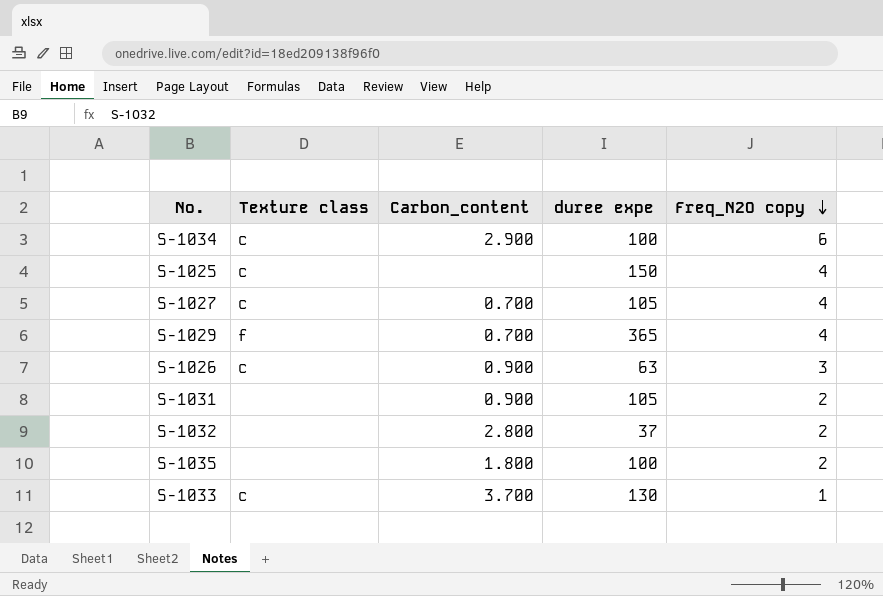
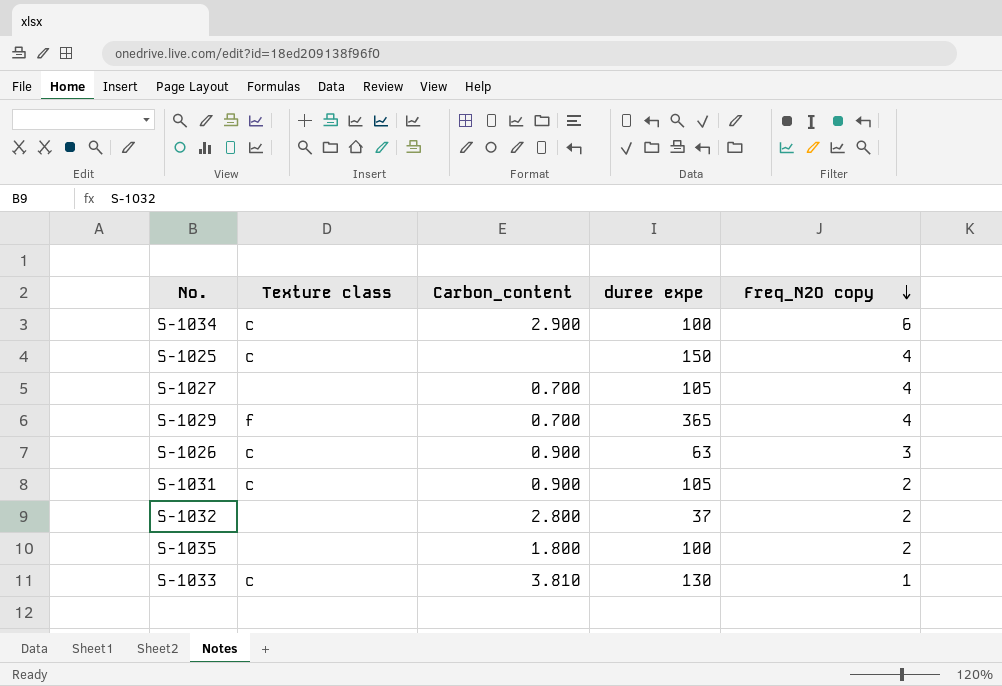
S-1027 | Texture class: c -> none
S-1031 | Texture class: none -> c
S-1033 | Carbon_content: 3.700 -> 3.810

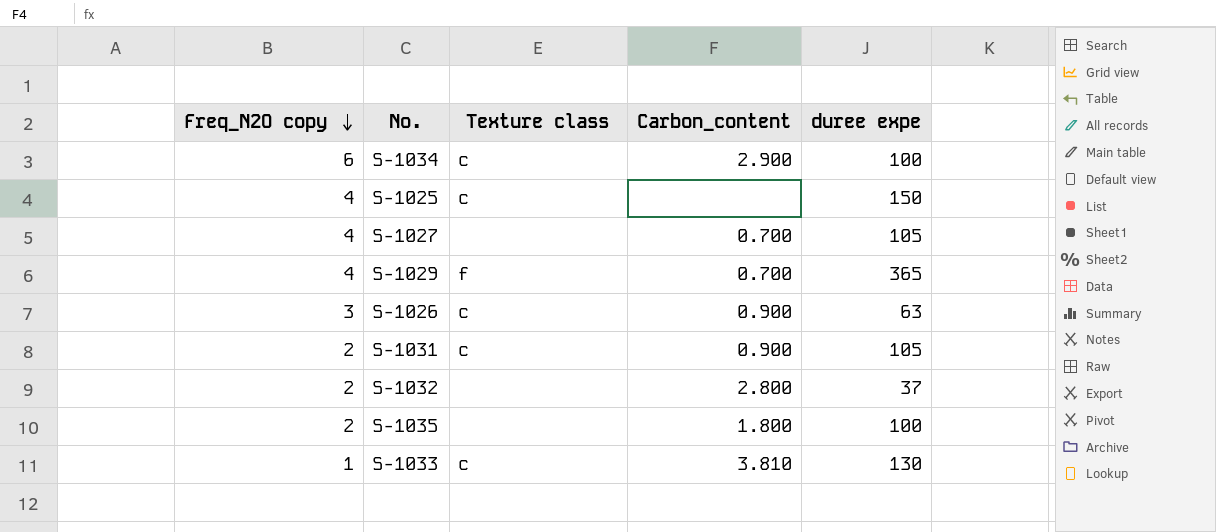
column Freq_N2O copy | position: 5 -> 1

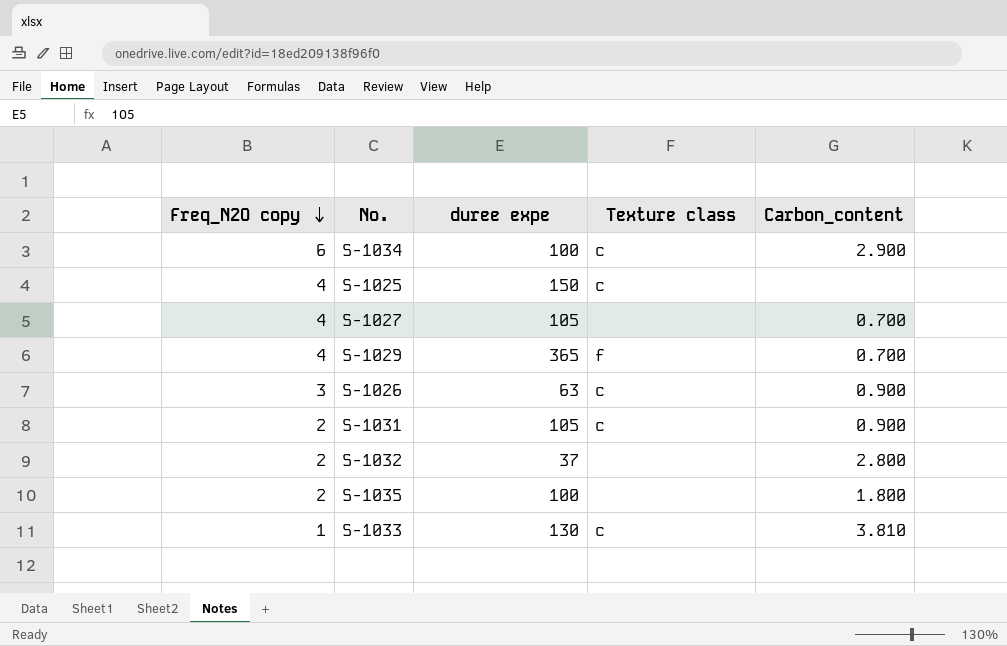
column duree expe | position: 5 -> 3

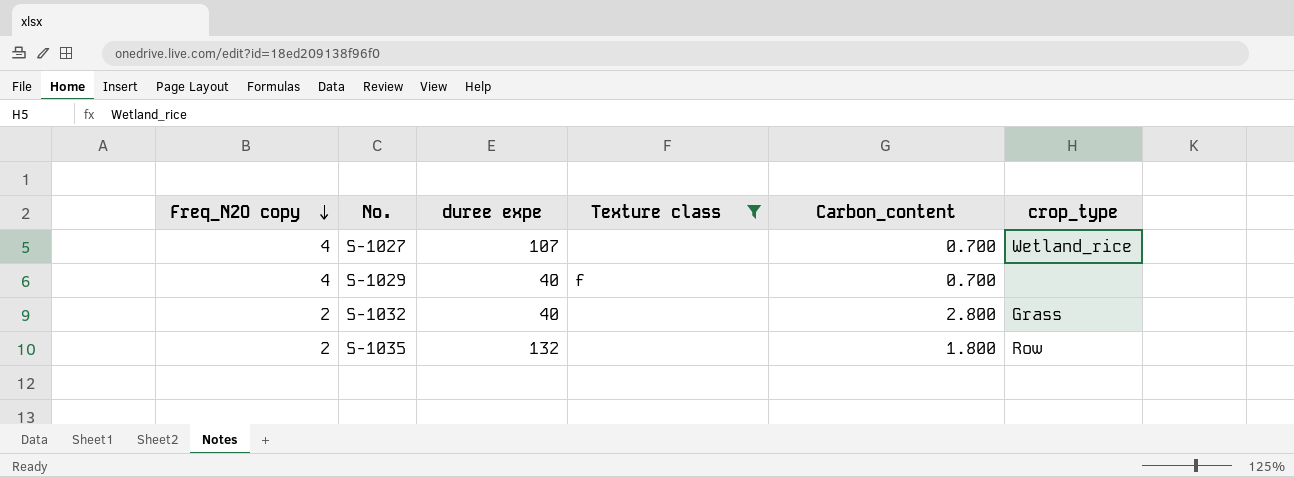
filter: none -> Texture class != c
column crop_type | position: none -> 6
S-1027 | duree expe: 105 -> 107
S-1029 | duree expe: 365 -> 40
S-1032 | duree expe: 37 -> 40
S-1035 | duree expe: 100 -> 132

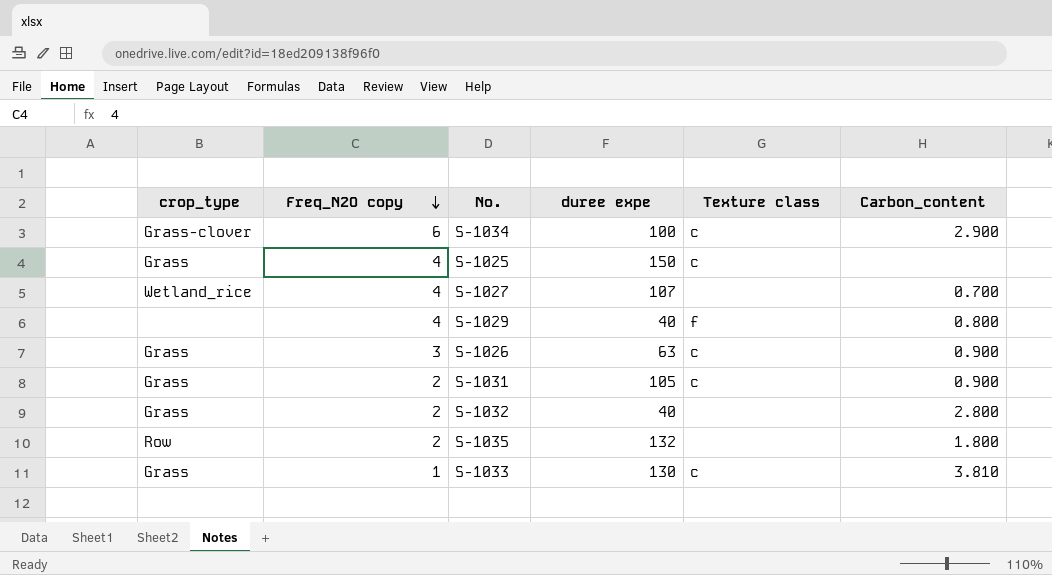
filter: Texture class != c -> none
column crop_type | position: 6 -> 1
S-1029 | Carbon_content: 0.700 -> 0.800

